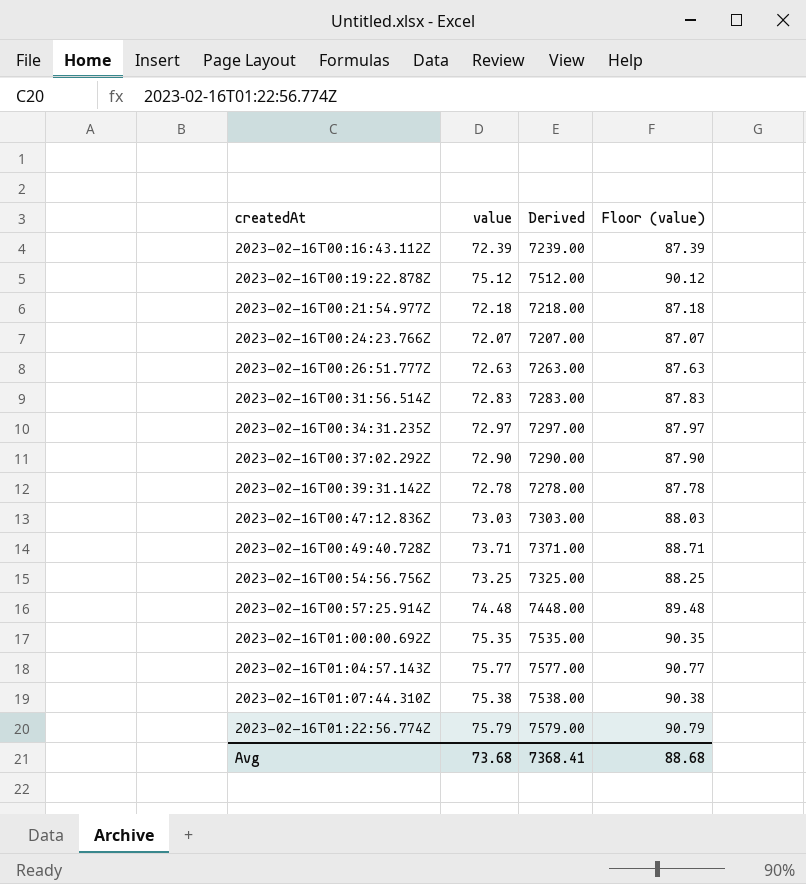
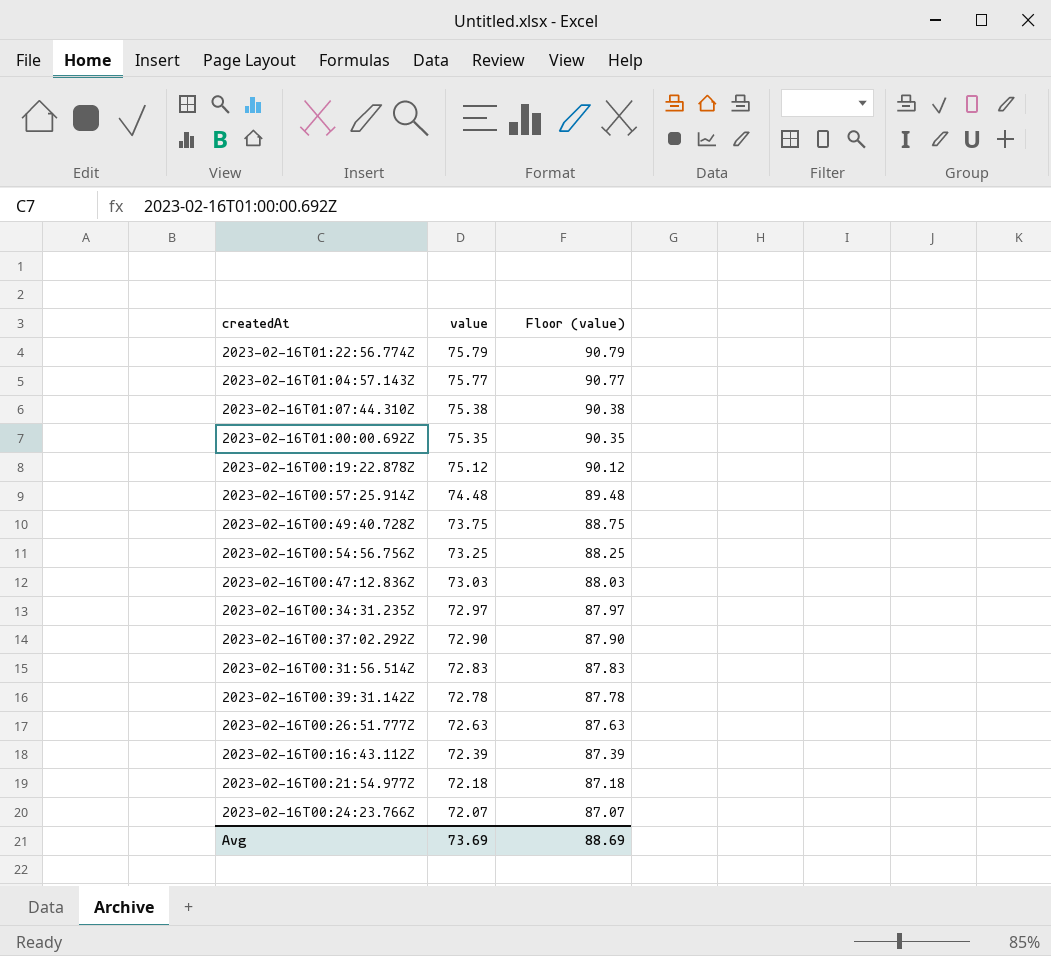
row order: createdAt ascending -> value descending
column Derived | formula: [value] * 100 -> none
2023-02-16T00:49:40.728Z | value: 73.71 -> 73.75
2023-02-16T00:49:40.728Z | Floor (value): 88.71 -> 88.75
Avg | value: 73.68 -> 73.69
Avg | Floor (value): 88.68 -> 88.69

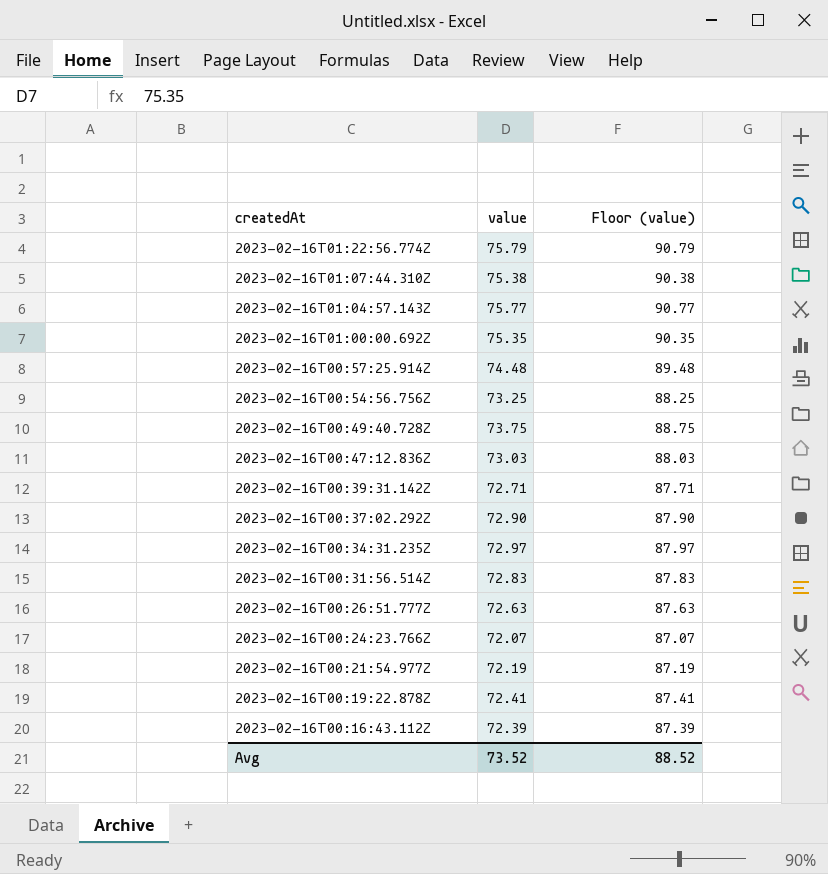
row order: value descending -> createdAt descending
2023-02-16T00:39:31.142Z | value: 72.78 -> 72.71
2023-02-16T00:39:31.142Z | Floor (value): 87.78 -> 87.71
2023-02-16T00:21:54.977Z | value: 72.18 -> 72.19
2023-02-16T00:21:54.977Z | Floor (value): 87.18 -> 87.19
2023-02-16T00:19:22.878Z | value: 75.12 -> 72.41
2023-02-16T00:19:22.878Z | Floor (value): 90.12 -> 87.41
Avg | value: 73.69 -> 73.52
Avg | Floor (value): 88.69 -> 88.52

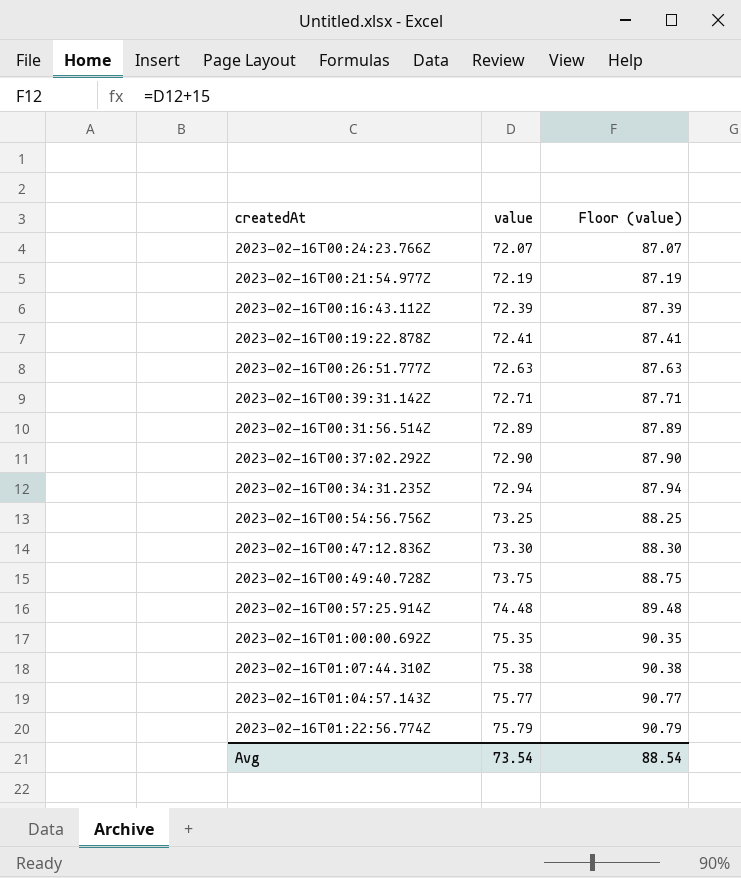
row order: createdAt descending -> value ascending
2023-02-16T00:31:56.514Z | value: 72.83 -> 72.89
2023-02-16T00:31:56.514Z | Floor (value): 87.83 -> 87.89
2023-02-16T00:34:31.235Z | value: 72.97 -> 72.94
2023-02-16T00:34:31.235Z | Floor (value): 87.97 -> 87.94
2023-02-16T00:47:12.836Z | value: 73.03 -> 73.30
2023-02-16T00:47:12.836Z | Floor (value): 88.03 -> 88.30
Avg | value: 73.52 -> 73.54
Avg | Floor (value): 88.52 -> 88.54

